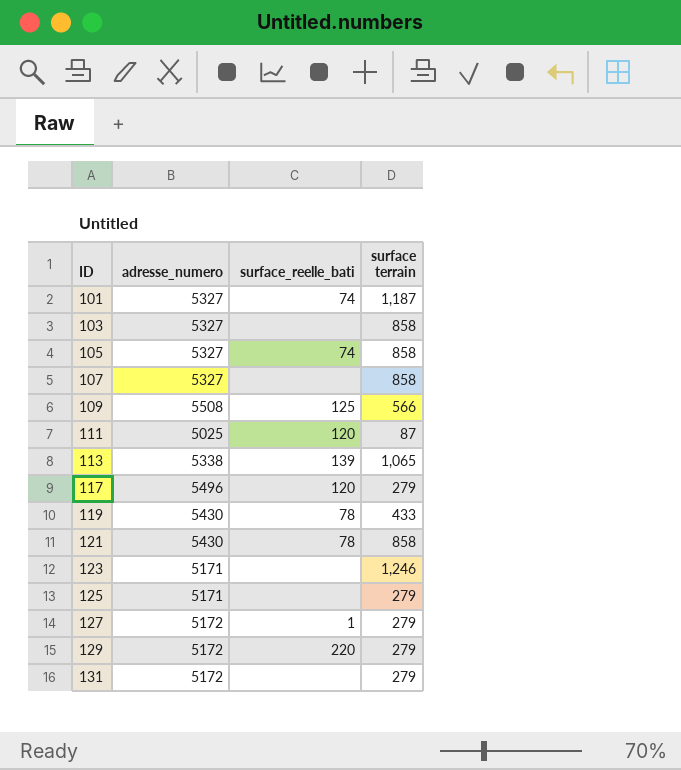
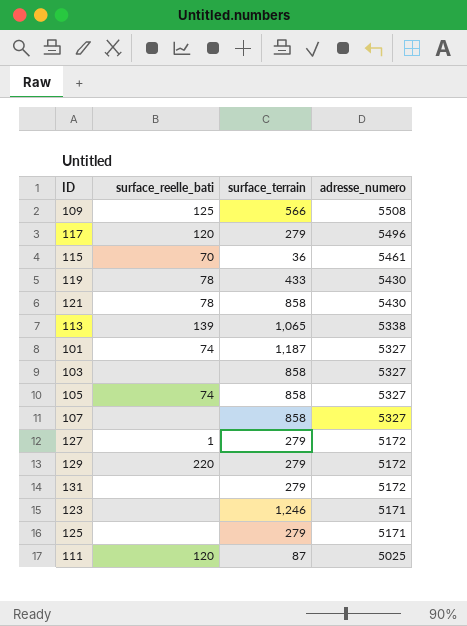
row order: ID ascending -> adresse_numero descending
column name: surface terrain -> surface_terrain
column adresse_numero | position: 2 -> 4
row 115: none -> 70 | 36 | 5461

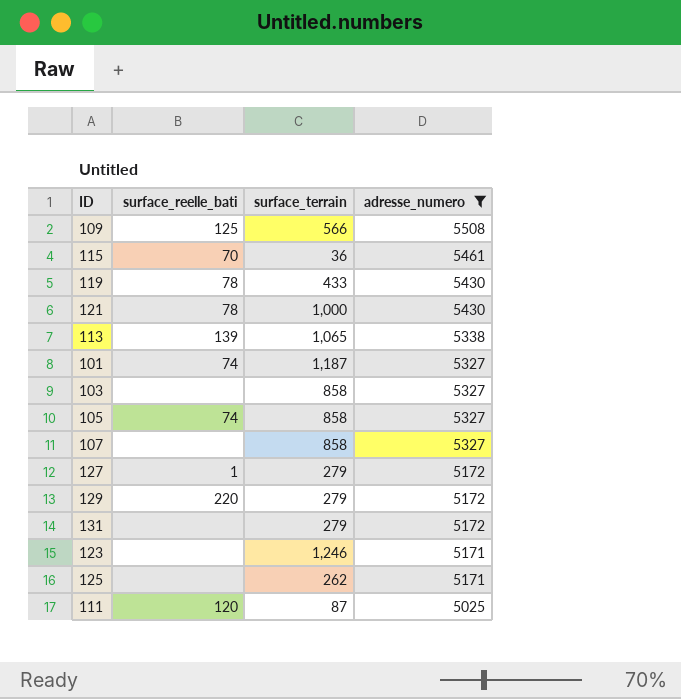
filter: none -> adresse_numero != 5496
121 | surface_terrain: 858 -> 1,000
125 | surface_terrain: 279 -> 262

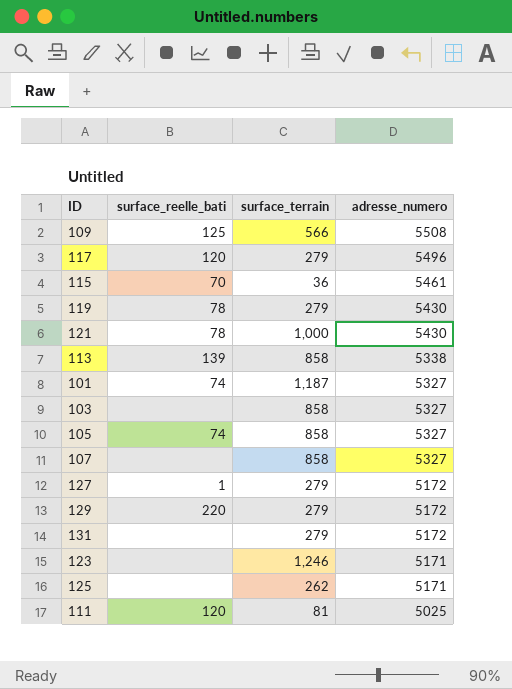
filter: adresse_numero != 5496 -> none
119 | surface_terrain: 433 -> 279
113 | surface_terrain: 1,065 -> 858
111 | surface_terrain: 87 -> 81

